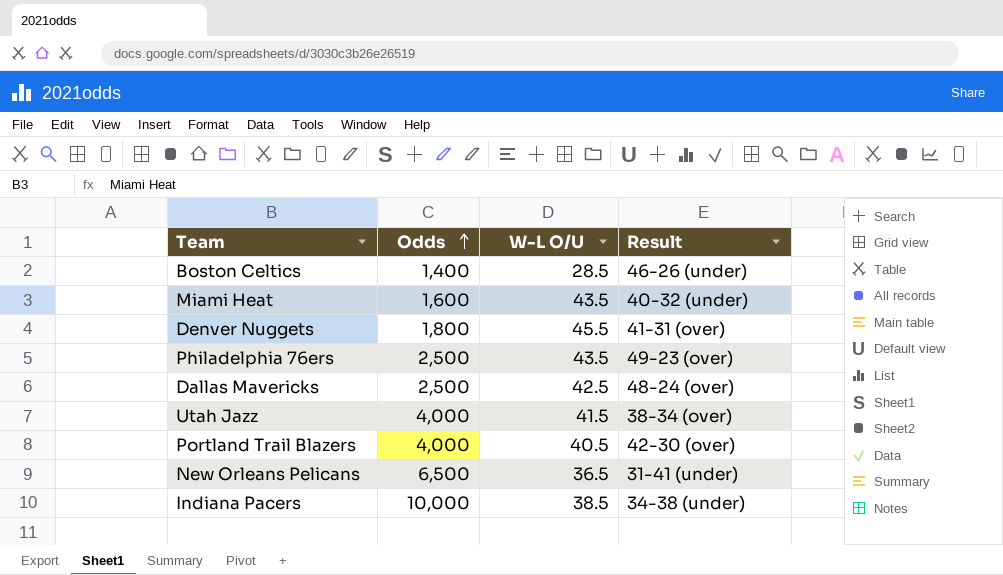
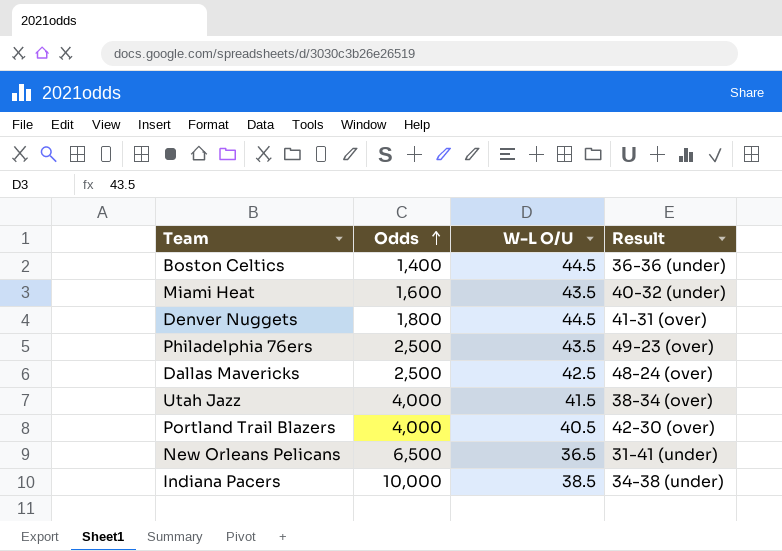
Boston Celtics | W-L O/U: 28.5 -> 44.5
Boston Celtics | Result: 46-26 (under) -> 36-36 (under)
Denver Nuggets | W-L O/U: 45.5 -> 44.5

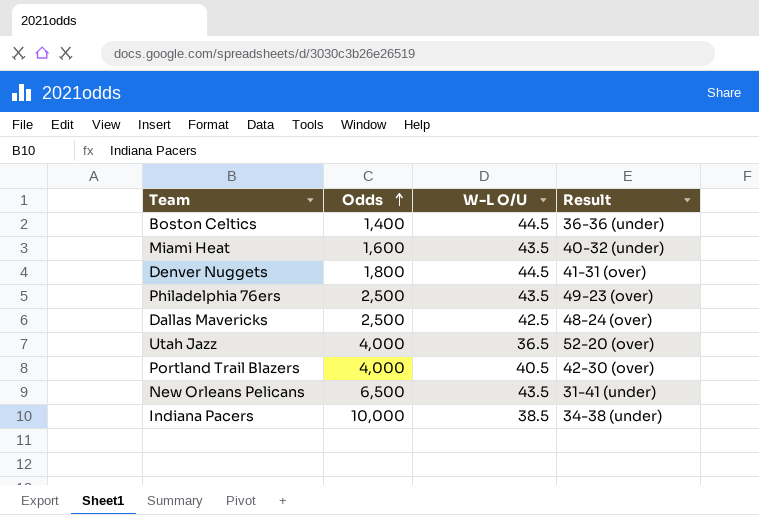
Utah Jazz | W-L O/U: 41.5 -> 36.5
Utah Jazz | Result: 38-34 (over) -> 52-20 (over)
New Orleans Pelicans | W-L O/U: 36.5 -> 43.5

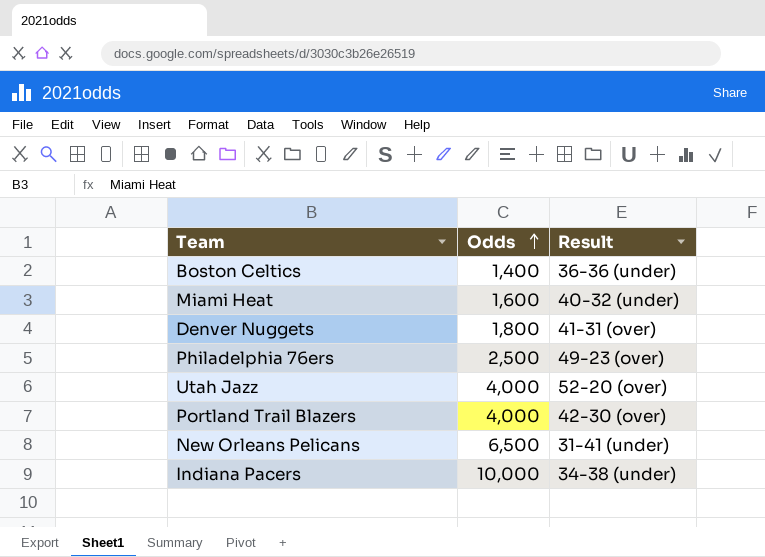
column W-L O/U | position: 3 -> none
row Dallas Mavericks: 2,500 | 42.5 | 48-24 (over) -> none

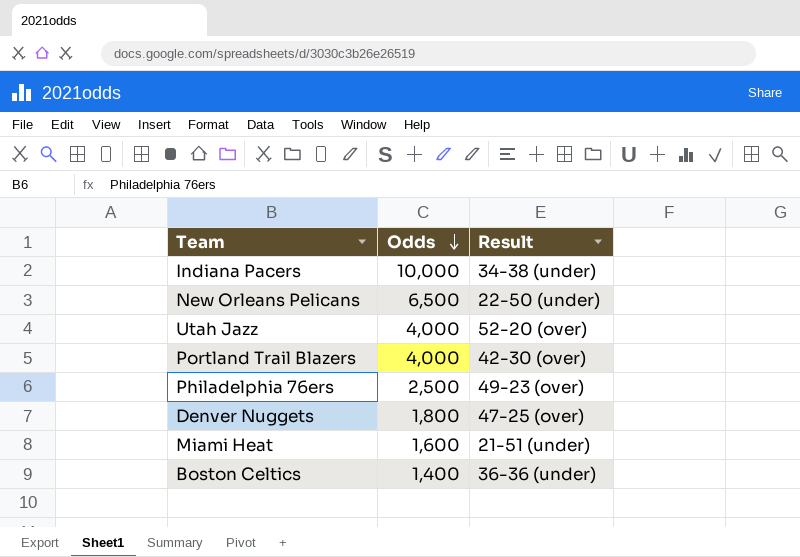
row order: Odds ascending -> Odds descending
New Orleans Pelicans | Result: 31-41 (under) -> 22-50 (under)
Denver Nuggets | Result: 41-31 (over) -> 47-25 (over)
Miami Heat | Result: 40-32 (under) -> 21-51 (under)

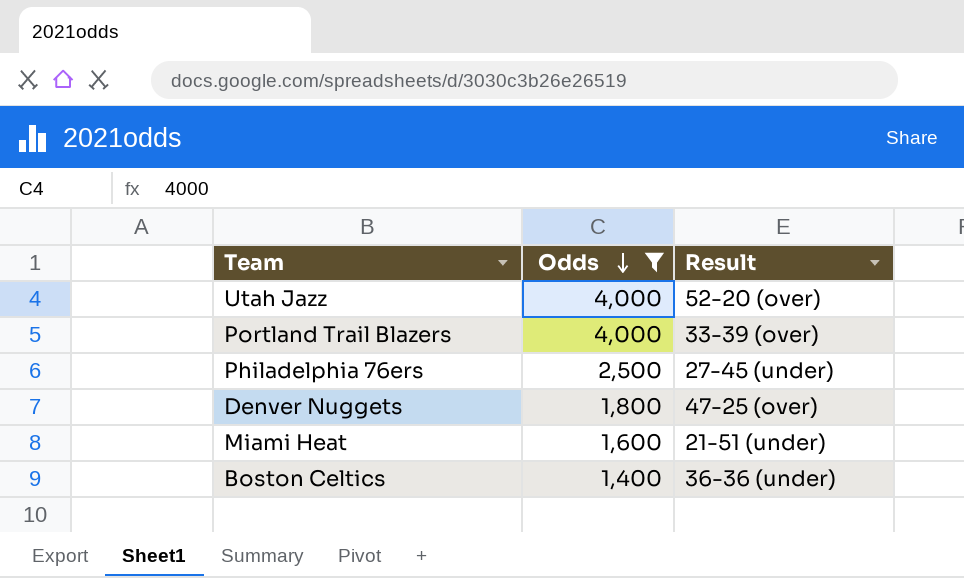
filter: none -> Odds <= 4,000
Portland Trail Blazers | Result: 42-30 (over) -> 33-39 (over)
Philadelphia 76ers | Result: 49-23 (over) -> 27-45 (under)

